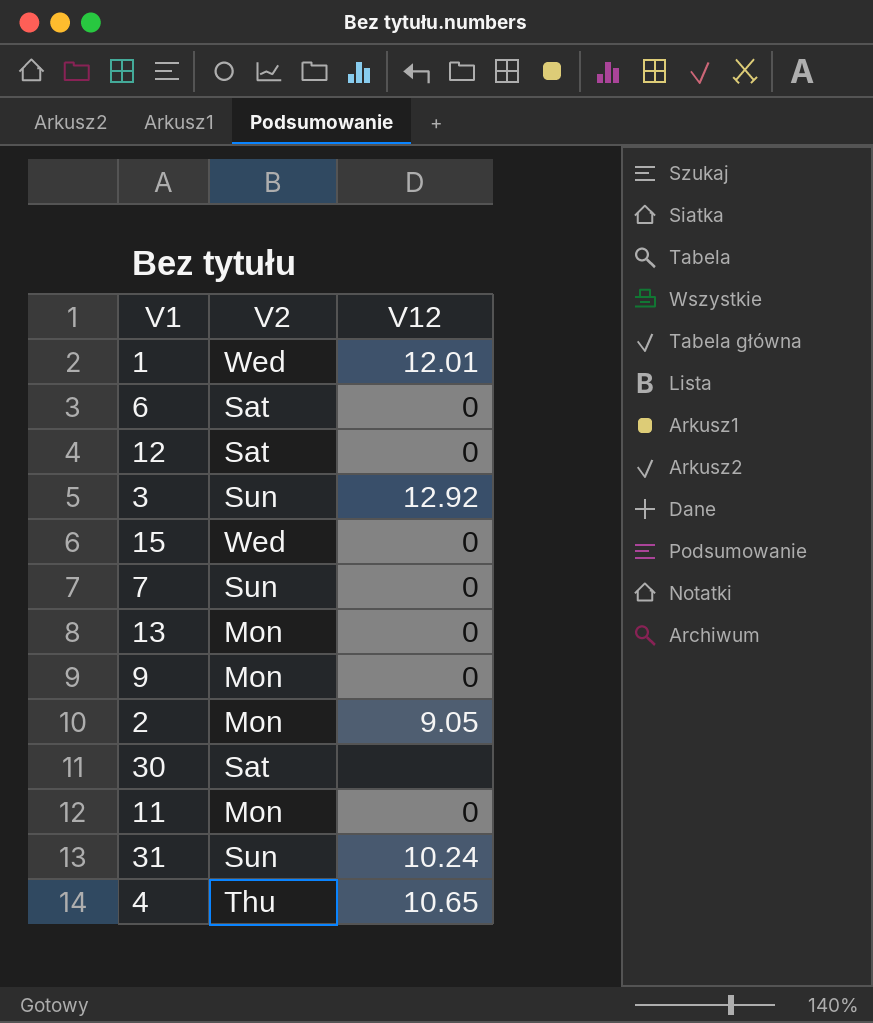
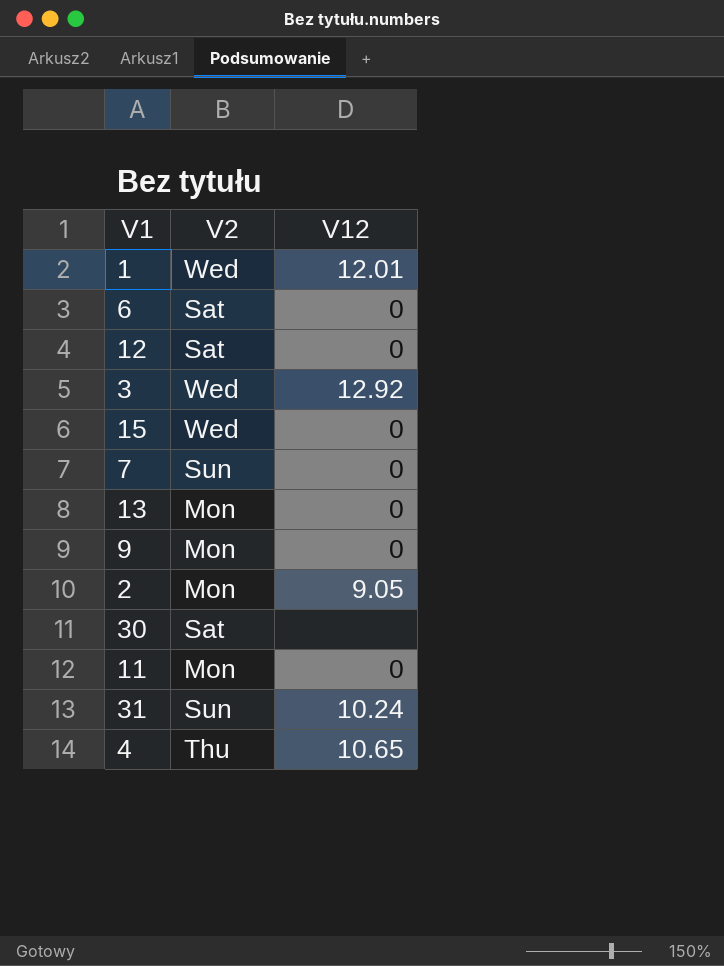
3 | V2: Sun -> Wed

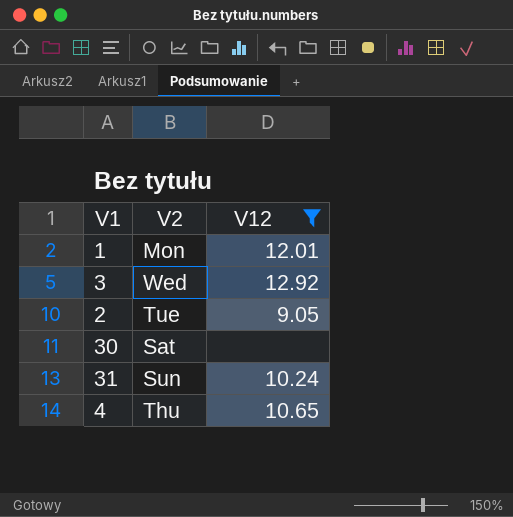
filter: none -> V12 != 0
1 | V2: Wed -> Mon
2 | V2: Mon -> Tue

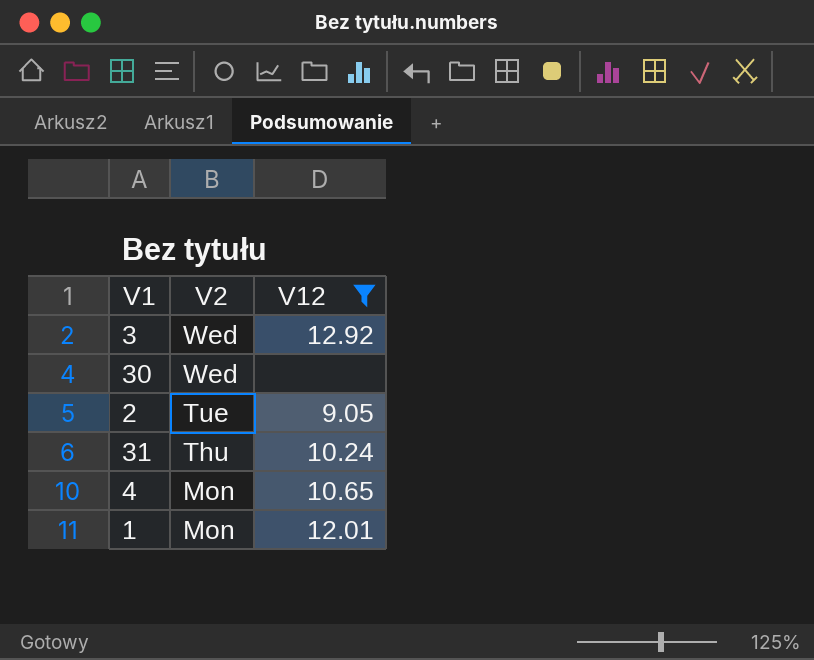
row order: none -> V2 descending
30 | V2: Sat -> Wed
31 | V2: Sun -> Thu
4 | V2: Thu -> Mon

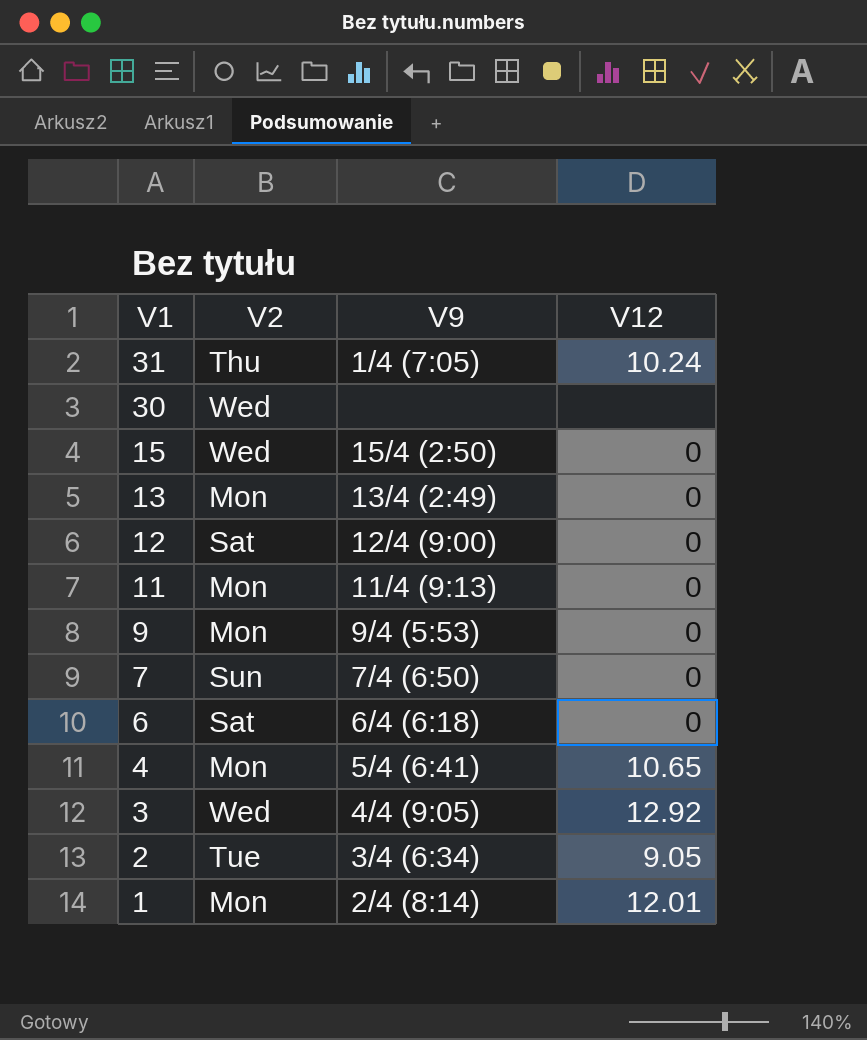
filter: V12 != 0 -> none
row order: V2 descending -> V1 descending
column V9 | position: none -> 3

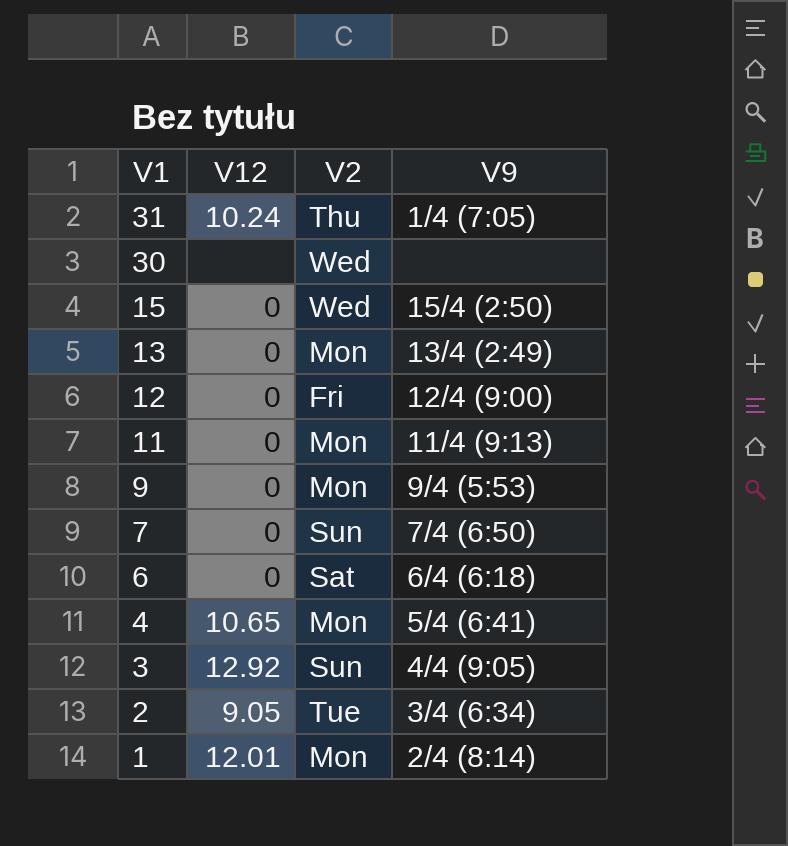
column V12 | position: 4 -> 2
12 | V2: Sat -> Fri
3 | V2: Wed -> Sun

